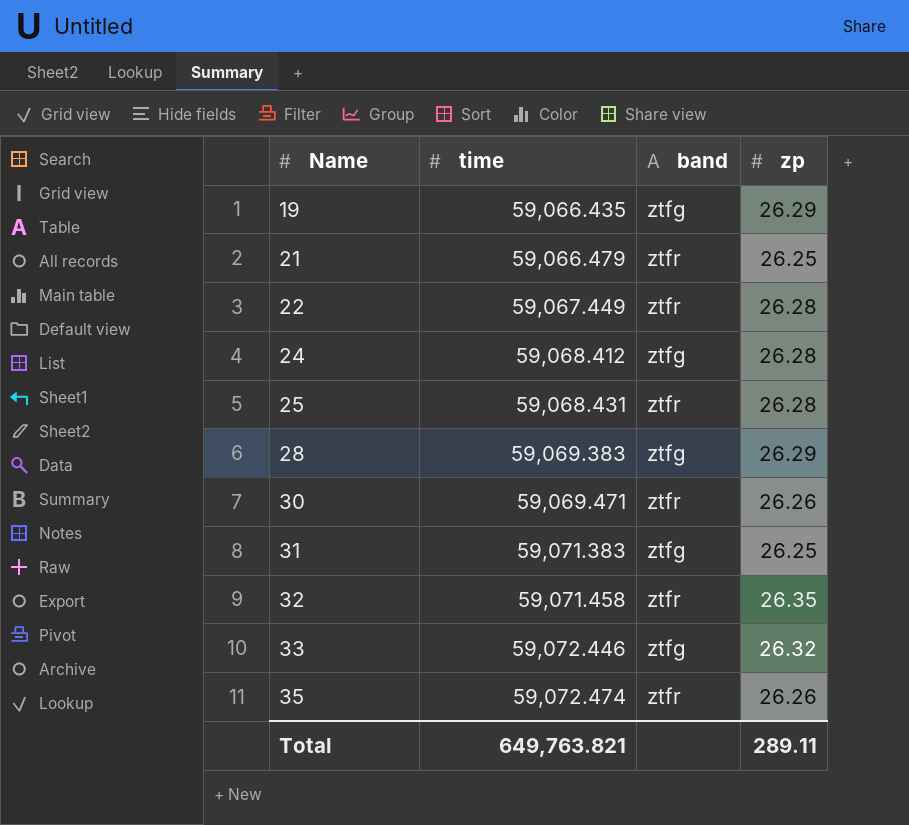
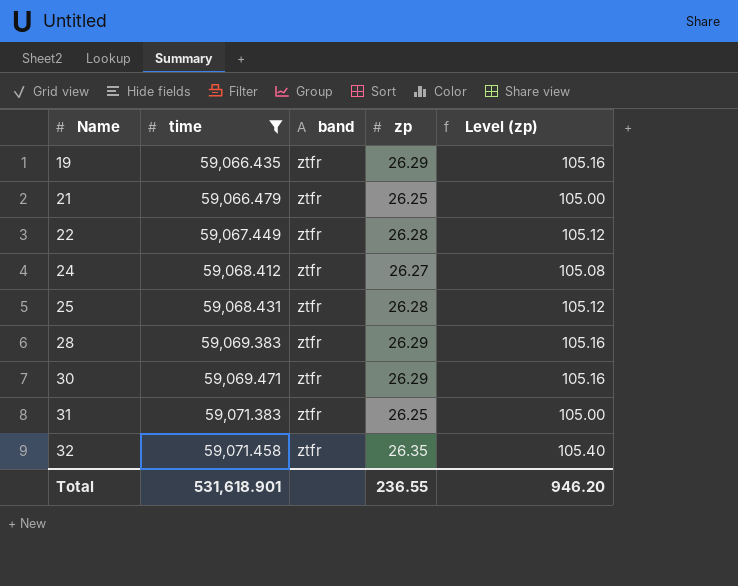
filter: none -> time <= 59,071.458
column Level (zp) | formula: none -> [zp] * 4
19 | band: ztfg -> ztfr
24 | band: ztfg -> ztfr
24 | zp: 26.28 -> 26.27
28 | band: ztfg -> ztfr
30 | zp: 26.26 -> 26.29
31 | band: ztfg -> ztfr
Total | time: 649,763.821 -> 531,618.901
Total | zp: 289.11 -> 236.55

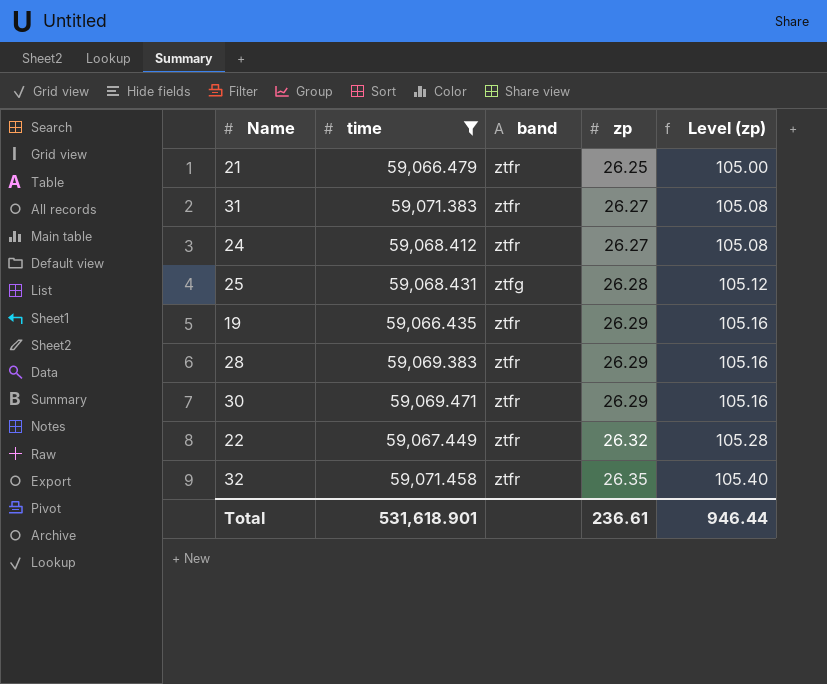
row order: Name ascending -> zp ascending
31 | zp: 26.25 -> 26.27
31 | Level (zp): 105.00 -> 105.08
25 | band: ztfr -> ztfg
22 | zp: 26.28 -> 26.32
22 | Level (zp): 105.12 -> 105.28
Total | zp: 236.55 -> 236.61
Total | Level (zp): 946.20 -> 946.44

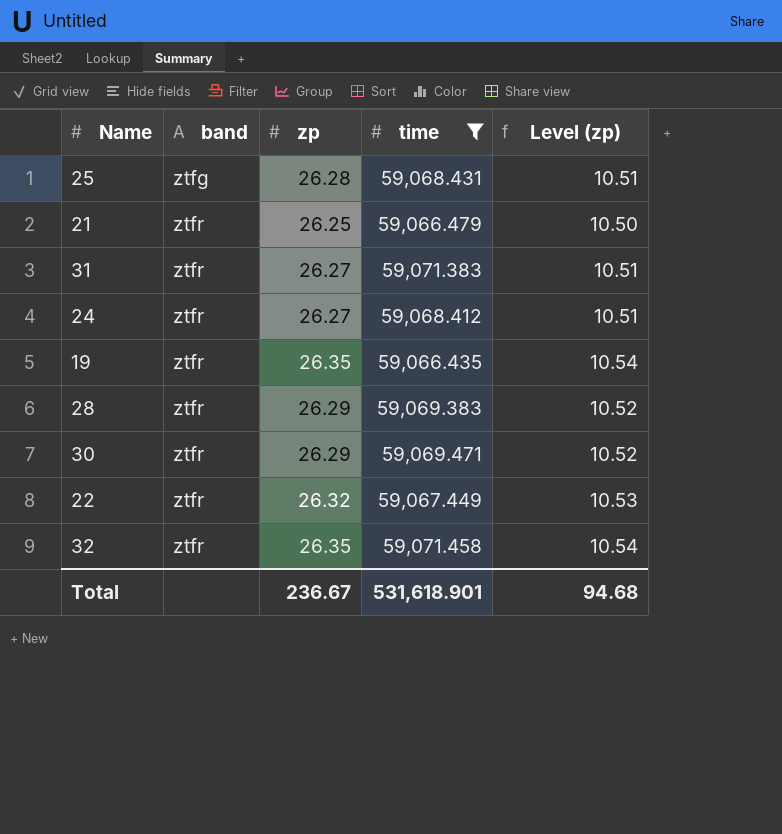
row order: zp ascending -> band ascending
column time | position: 2 -> 4
column Level (zp) | formula: [zp] * 4 -> [zp] * 0.4
19 | zp: 26.29 -> 26.35
Total | zp: 236.61 -> 236.67
Total | Level (zp): 946.44 -> 94.68

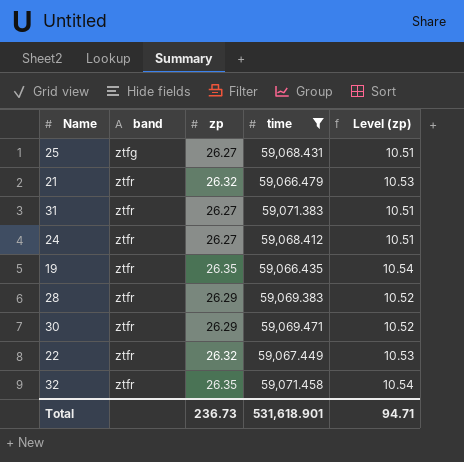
25 | zp: 26.28 -> 26.27
21 | zp: 26.25 -> 26.32
21 | Level (zp): 10.50 -> 10.53
Total | zp: 236.67 -> 236.73
Total | Level (zp): 94.68 -> 94.71

